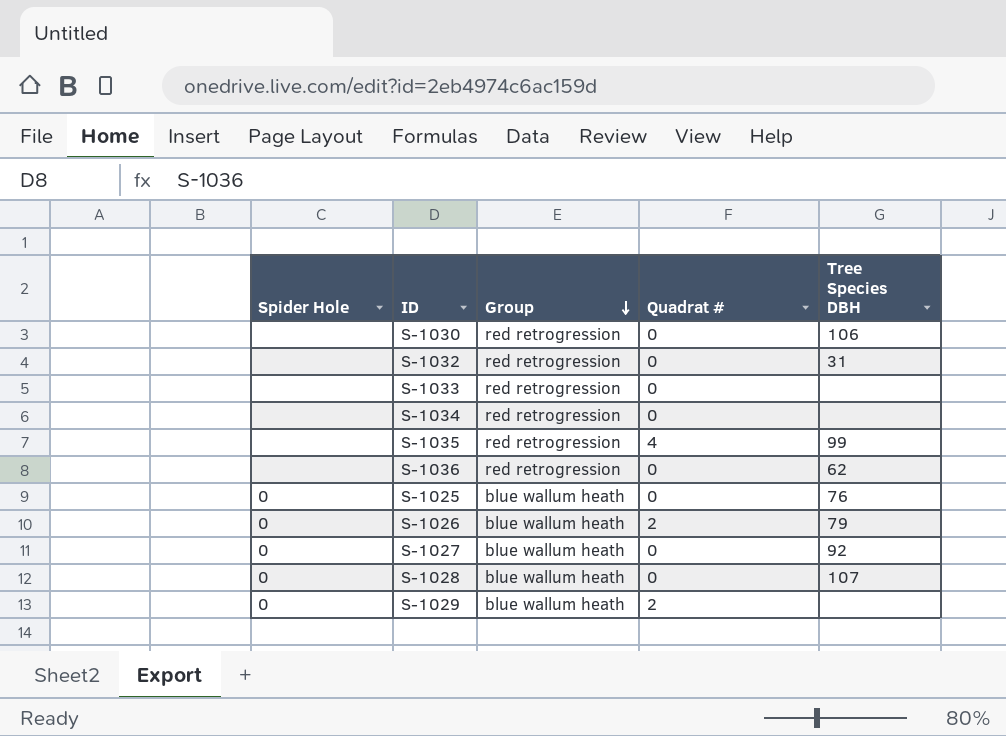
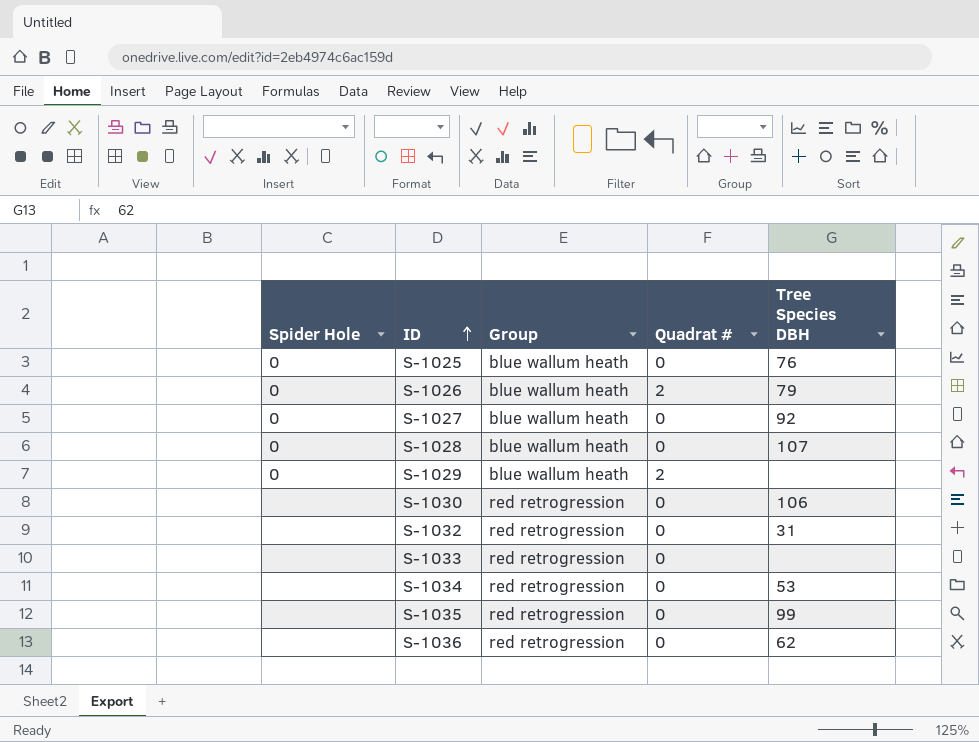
row order: Group descending -> ID ascending
S-1034 | Tree Species DBH: none -> 53
S-1035 | Quadrat #: 4 -> 0

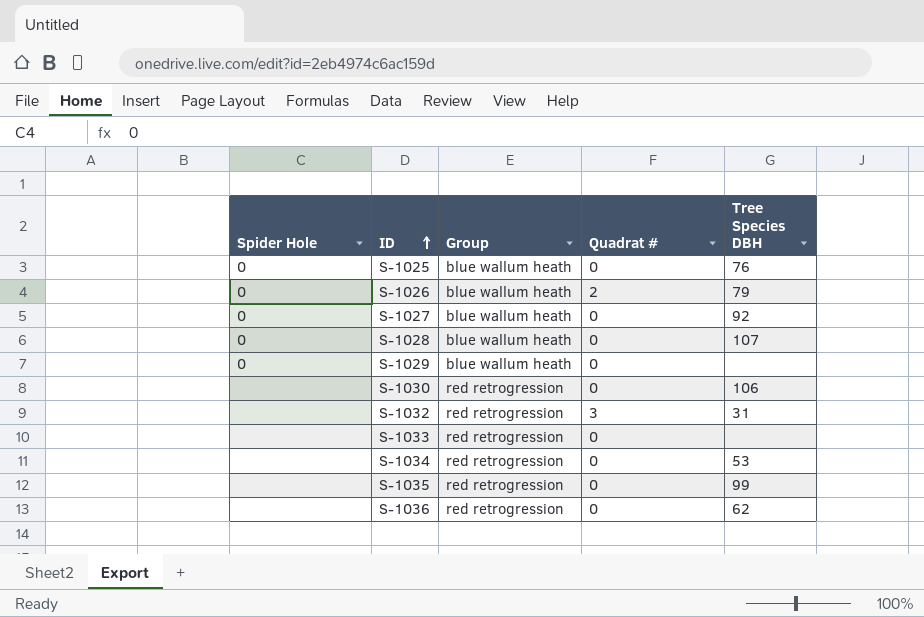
S-1029 | Quadrat #: 2 -> 0
S-1032 | Quadrat #: 0 -> 3

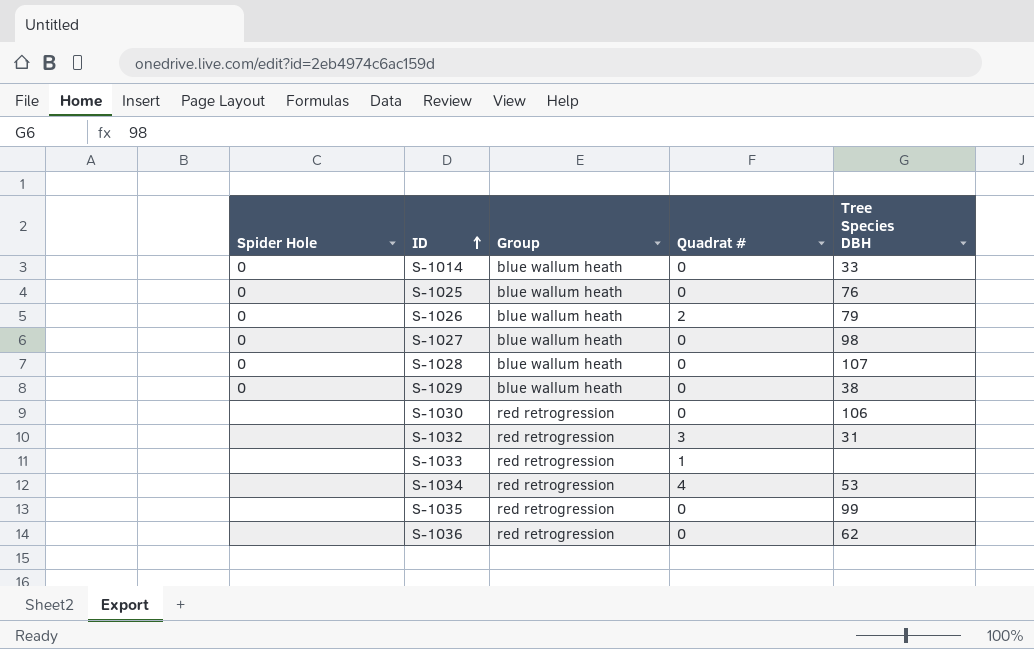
row S-1014: none -> 0 | blue wallum heath | 0 | 33
S-1027 | Tree Species DBH: 92 -> 98
S-1029 | Tree Species DBH: none -> 38
S-1033 | Quadrat #: 0 -> 1
S-1034 | Quadrat #: 0 -> 4

